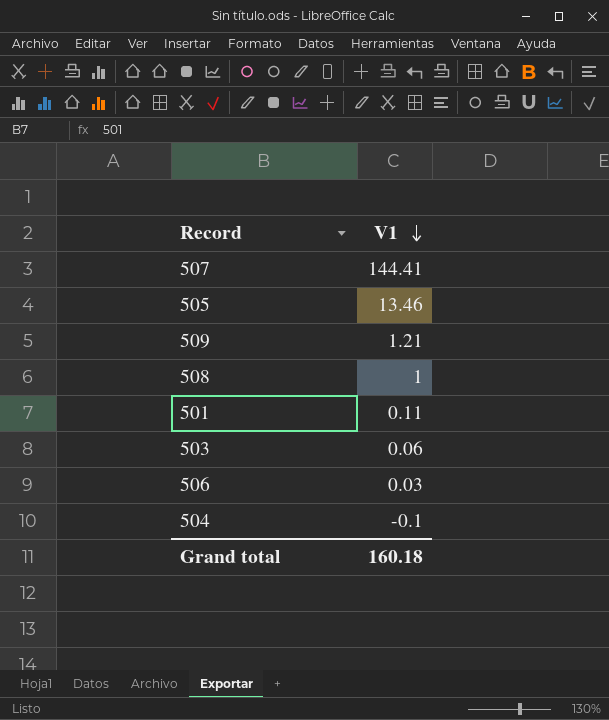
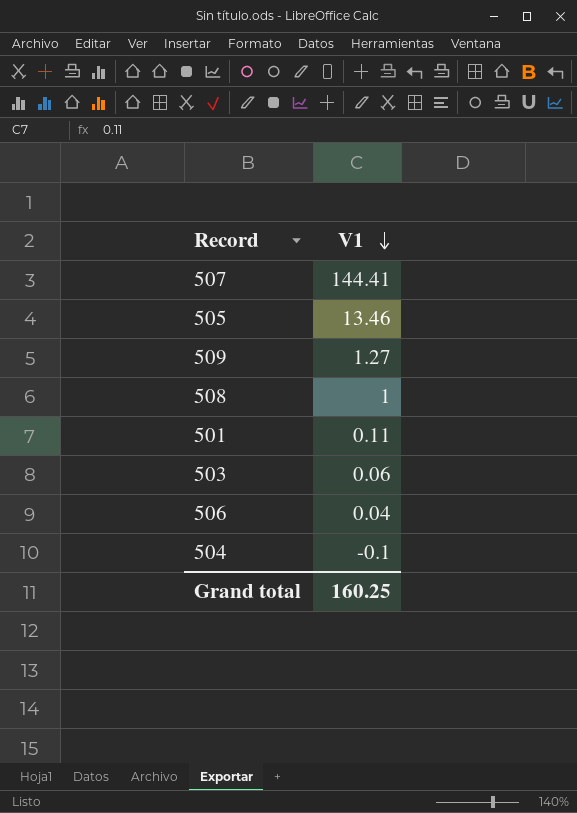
509 | V1: 1.21 -> 1.27
506 | V1: 0.03 -> 0.04
Grand total | V1: 160.18 -> 160.25

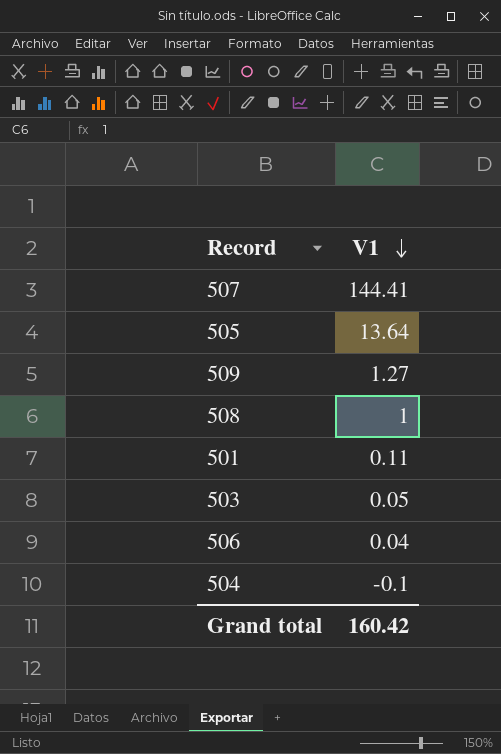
505 | V1: 13.46 -> 13.64
503 | V1: 0.06 -> 0.05
Grand total | V1: 160.25 -> 160.42

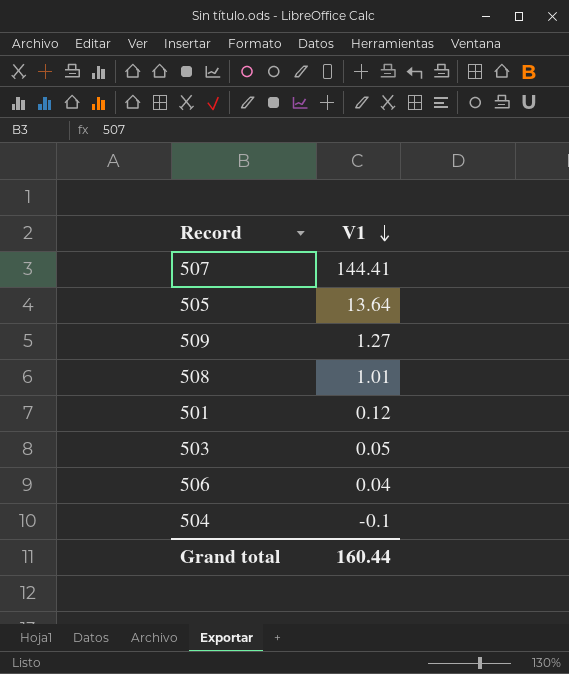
508 | V1: 1 -> 1.01
501 | V1: 0.11 -> 0.12
Grand total | V1: 160.42 -> 160.44

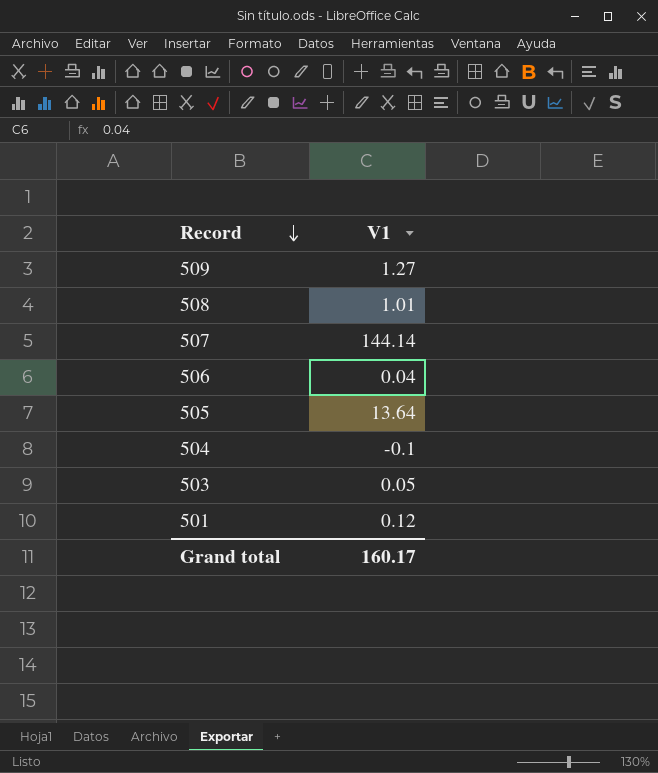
row order: V1 descending -> Record descending
507 | V1: 144.41 -> 144.14
Grand total | V1: 160.44 -> 160.17

